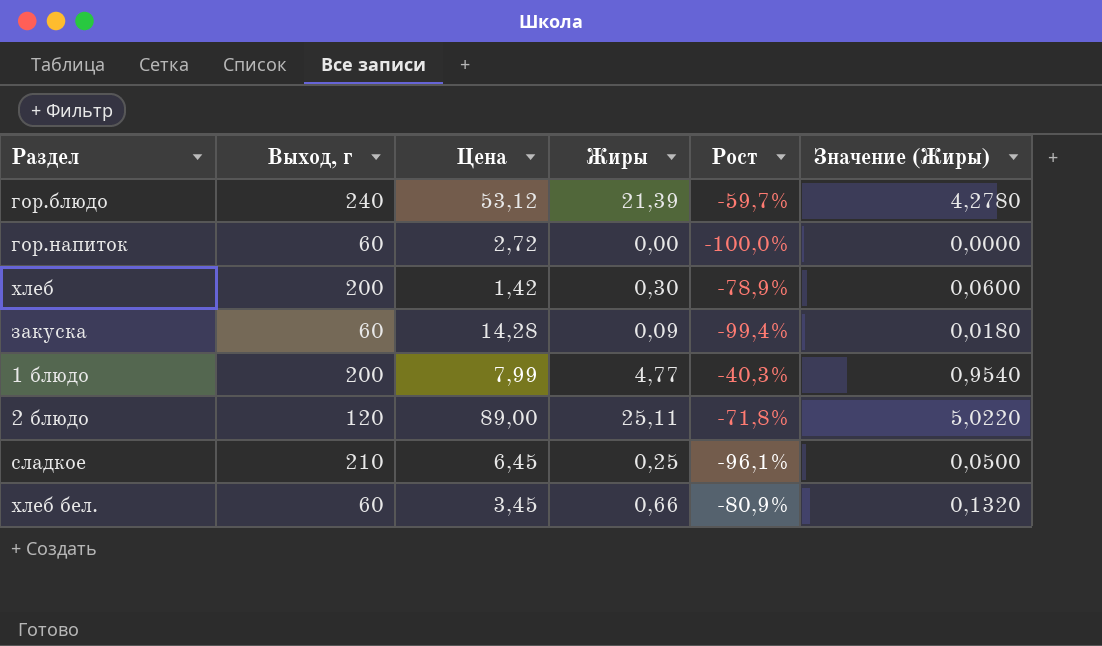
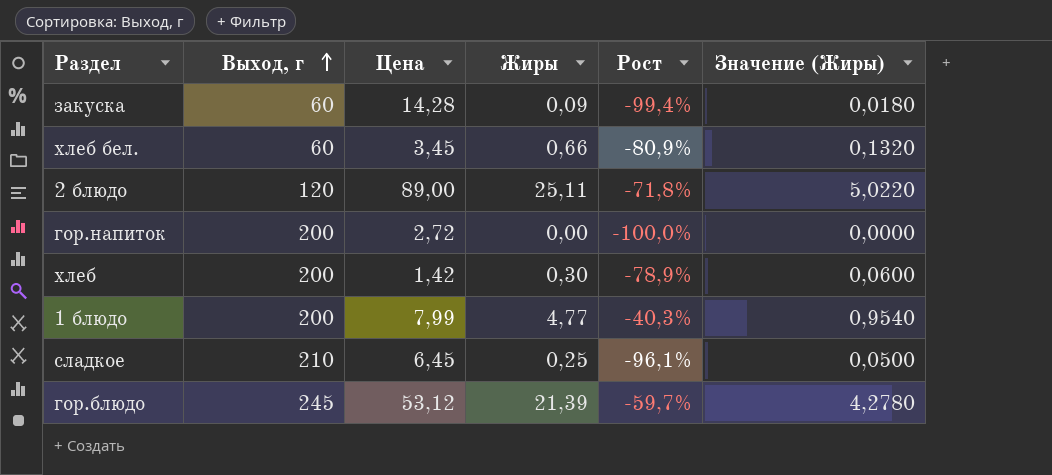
row order: none -> Выход, г ascending
гор.напиток | Выход, г: 60 -> 200
гор.блюдо | Выход, г: 240 -> 245

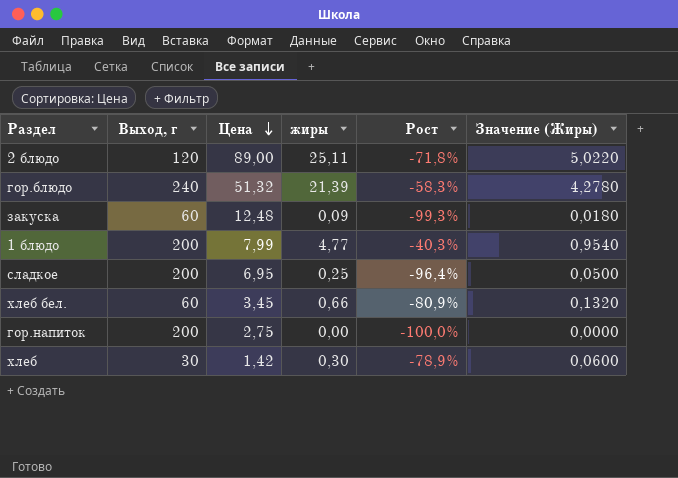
row order: Выход, г ascending -> Цена descending
column name: Жиры -> жиры
гор.блюдо | Выход, г: 245 -> 240
гор.блюдо | Цена: 53,12 -> 51,32
гор.блюдо | Рост: -59,7% -> -58,3%
закуска | Цена: 14,28 -> 12,48
закуска | Рост: -99,4% -> -99,3%
сладкое | Выход, г: 210 -> 200
сладкое | Цена: 6,45 -> 6,95
сладкое | Рост: -96,1% -> -96,4%
гор.напиток | Цена: 2,72 -> 2,75
хлеб | Выход, г: 200 -> 30

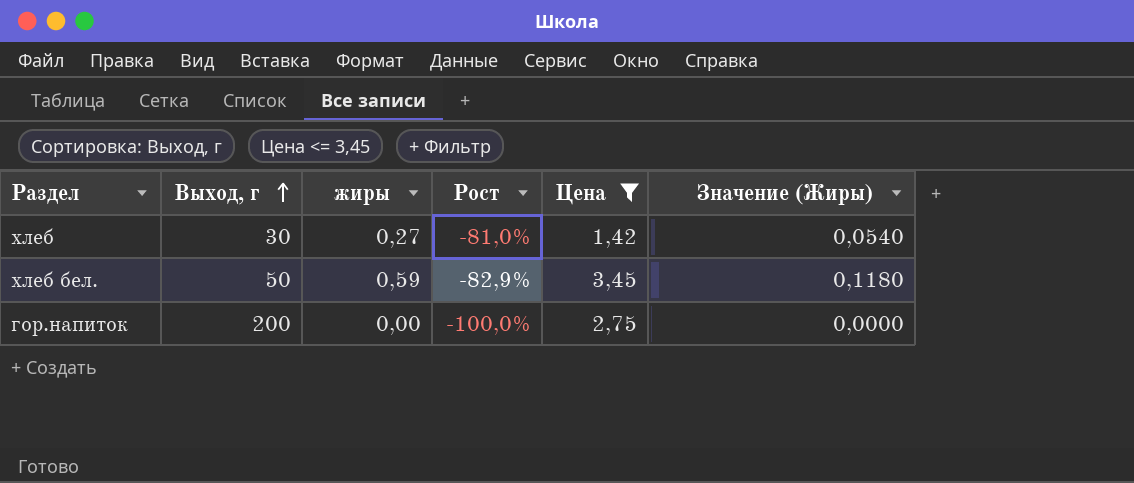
filter: none -> Цена <= 3,45
row order: Цена descending -> Выход, г ascending
column Цена | position: 3 -> 5
хлеб | жиры: 0,30 -> 0,27
хлеб | Рост: -78,9% -> -81,0%
хлеб | Значение (Жиры): 0,0600 -> 0,0540
хлеб бел. | Выход, г: 60 -> 50
хлеб бел. | жиры: 0,66 -> 0,59
хлеб бел. | Рост: -80,9% -> -82,9%
хлеб бел. | Значение (Жиры): 0,1320 -> 0,1180

